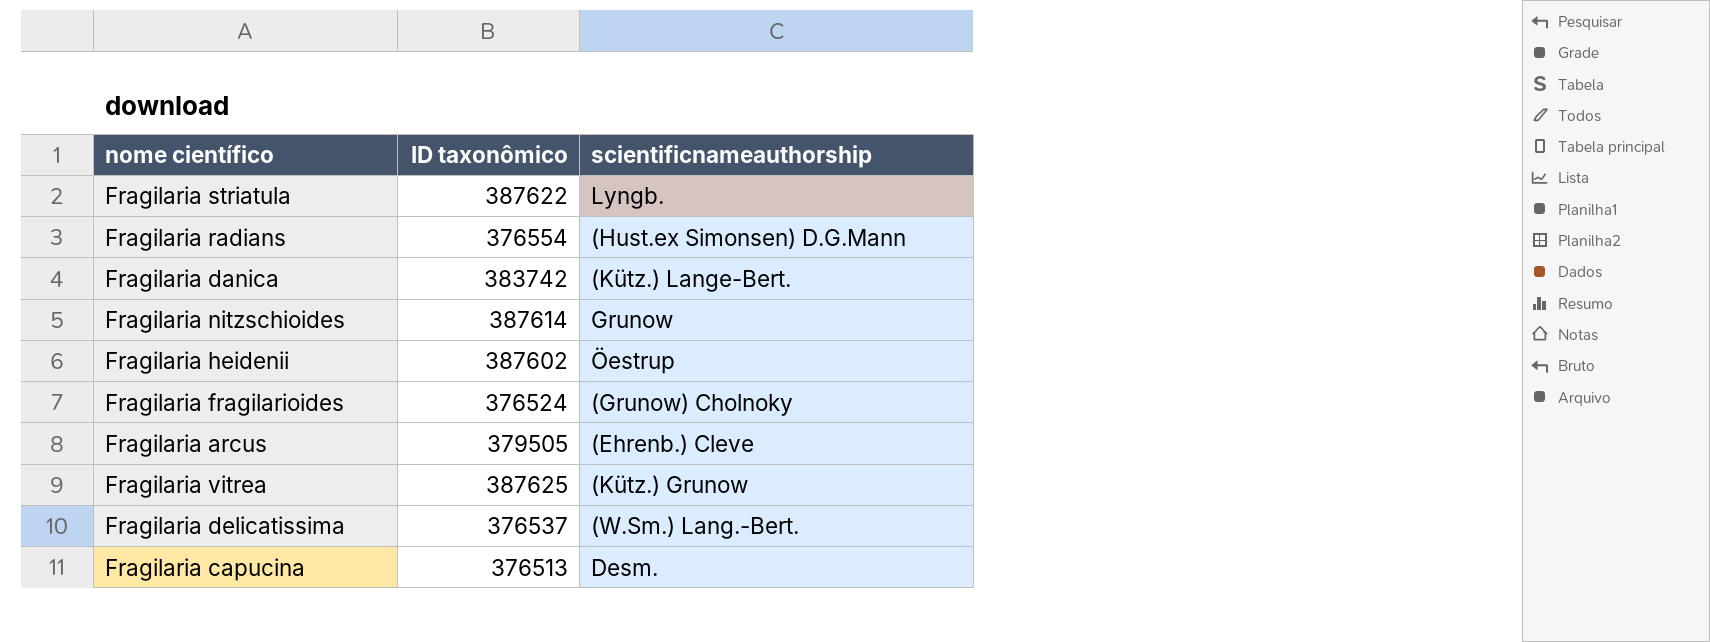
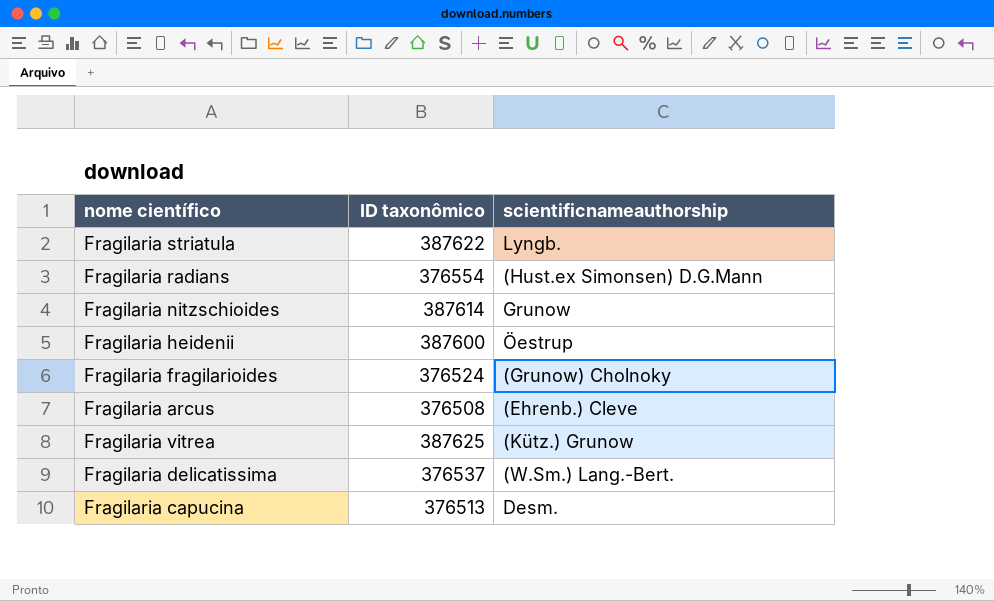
row Fragilaria danica: 383742 | (Kütz.) Lange-Bert. -> none
Fragilaria heidenii | ID taxonômico: 387602 -> 387600
Fragilaria arcus | ID taxonômico: 379505 -> 376508

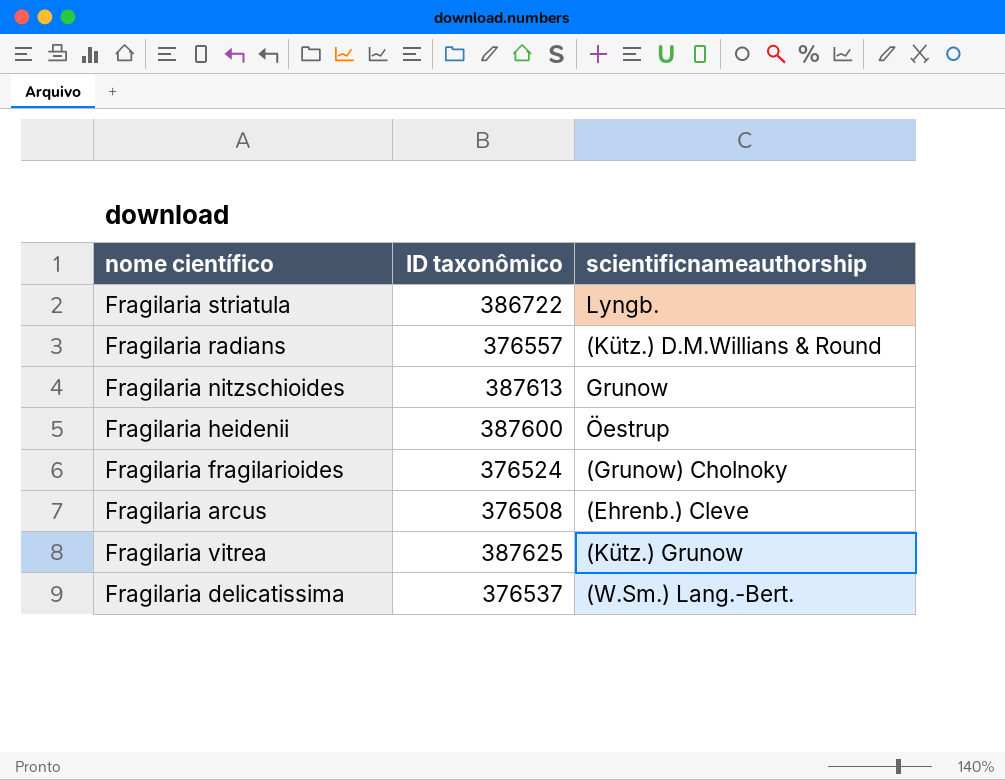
row Fragilaria capucina: 376513 | Desm. -> none
Fragilaria striatula | ID taxonômico: 387622 -> 386722
Fragilaria radians | ID taxonômico: 376554 -> 376557
Fragilaria radians | scientificnameauthorship: (Hust.ex Simonsen) D.G.Mann -> (Kütz.) D.M.Willians & Round
Fragilaria nitzschioides | ID taxonômico: 387614 -> 387613

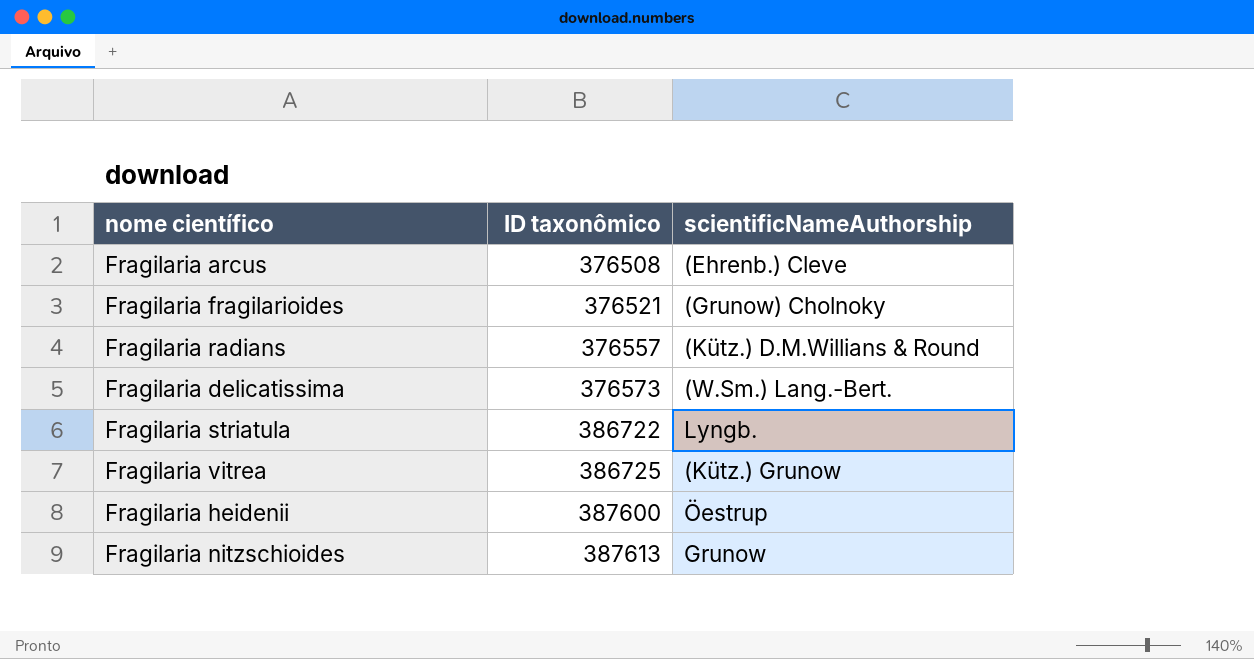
row order: none -> ID taxonômico ascending
column name: scientificnameauthorship -> scientificNameAuthorship
Fragilaria fragilarioides | ID taxonômico: 376524 -> 376521
Fragilaria delicatissima | ID taxonômico: 376537 -> 376573
Fragilaria vitrea | ID taxonômico: 387625 -> 386725

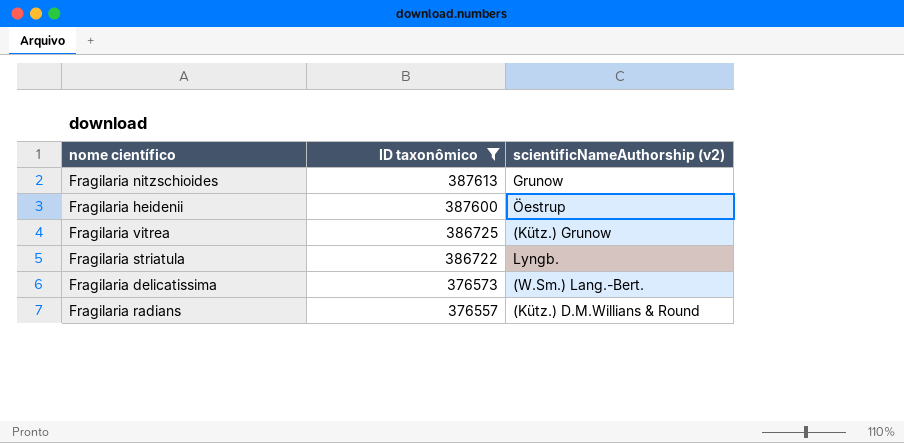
filter: none -> ID taxonômico >= 376557
row order: ID taxonômico ascending -> ID taxonômico descending
column name: scientificNameAuthorship -> scientificNameAuthorship (v2)

